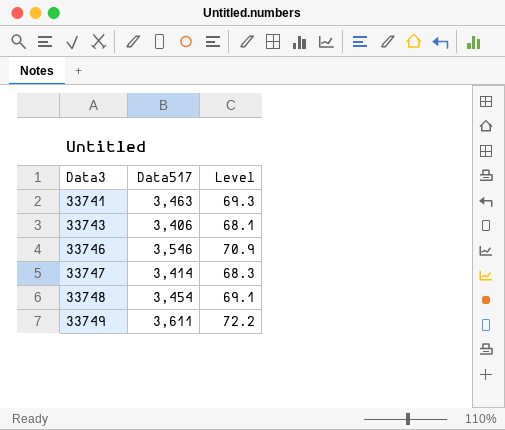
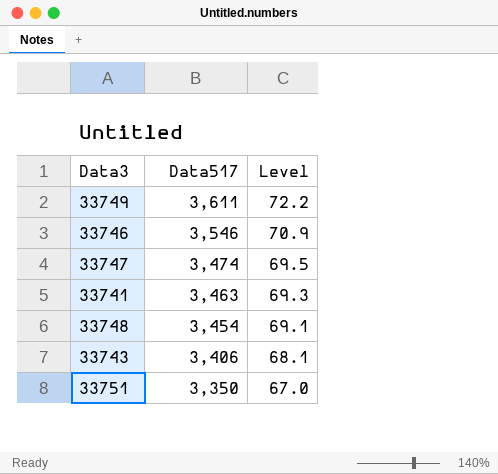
row order: Data3 ascending -> Data517 descending
33747 | Data517: 3,414 -> 3,474
33747 | Level: 68.3 -> 69.5
row 33751: none -> 3,350 | 67.0

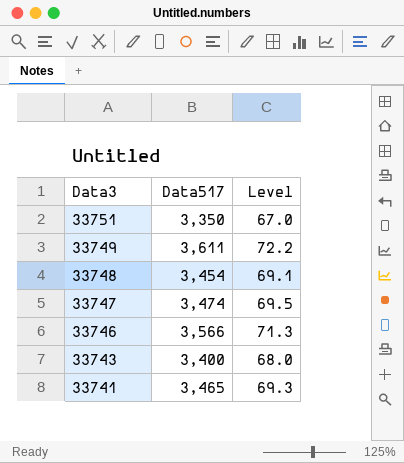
row order: Data517 descending -> Data3 descending
33746 | Data517: 3,546 -> 3,566
33746 | Level: 70.9 -> 71.3
33743 | Data517: 3,406 -> 3,400
33743 | Level: 68.1 -> 68.0
33741 | Data517: 3,463 -> 3,465

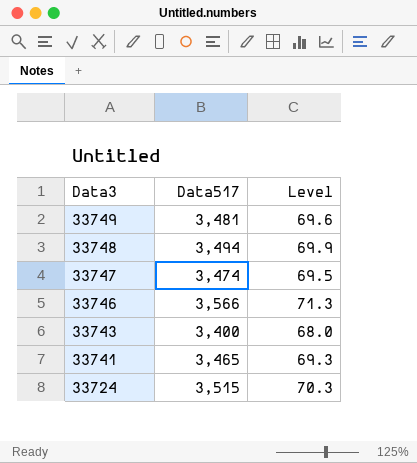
row 33751: 3,350 | 67.0 -> none
33749 | Data517: 3,611 -> 3,481
33749 | Level: 72.2 -> 69.6
33748 | Data517: 3,454 -> 3,494
33748 | Level: 69.1 -> 69.9
row 33724: none -> 3,515 | 70.3

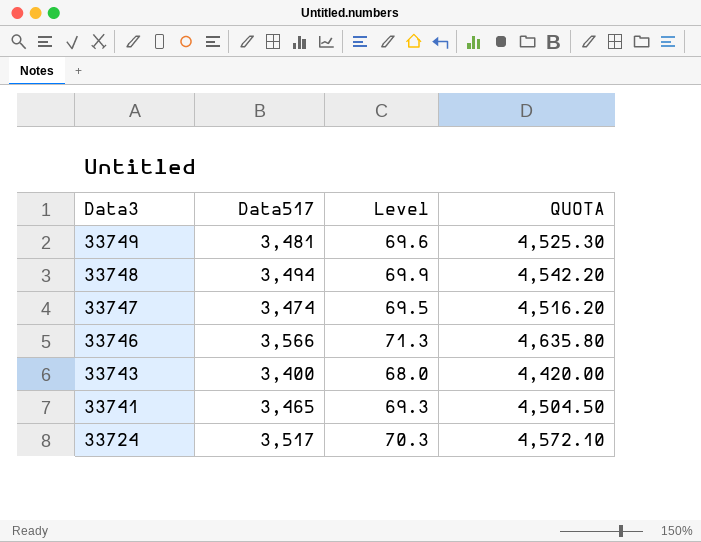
column QUOTA | formula: none -> [Data517] * 1.3
33724 | Data517: 3,515 -> 3,517

